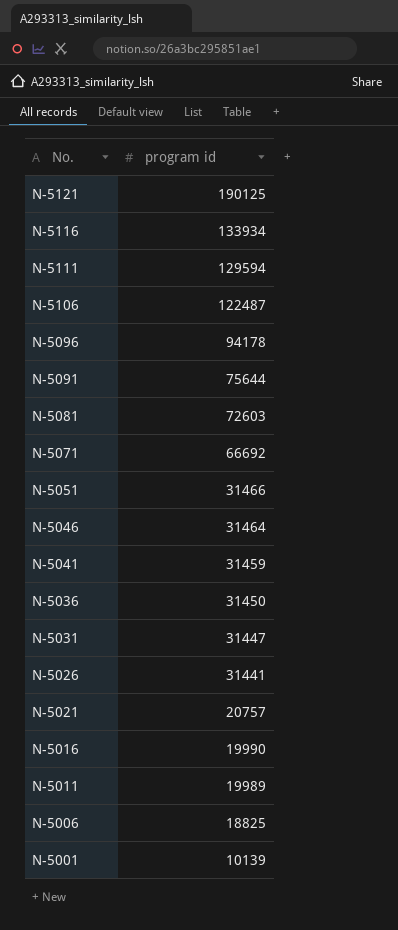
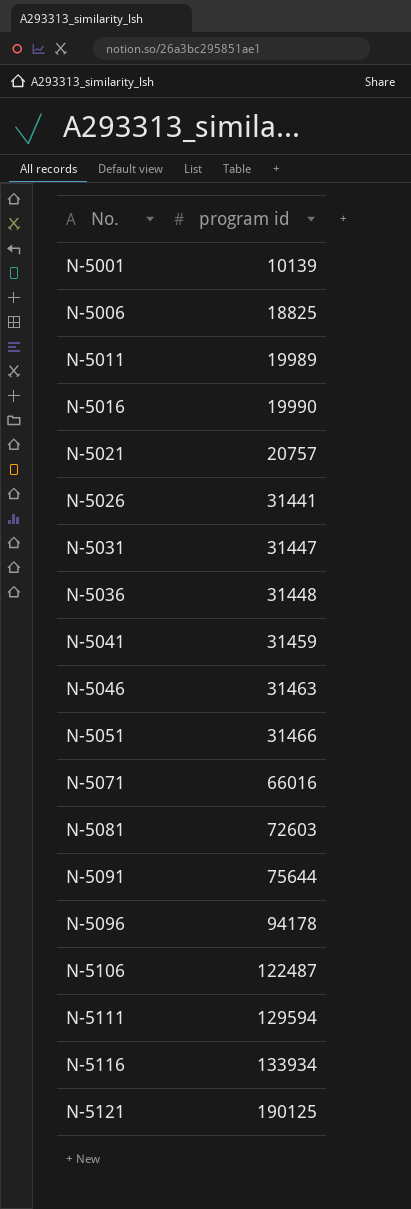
row order: No. descending -> No. ascending
N-5036 | program id: 31450 -> 31448
N-5046 | program id: 31464 -> 31463
N-5071 | program id: 66692 -> 66016

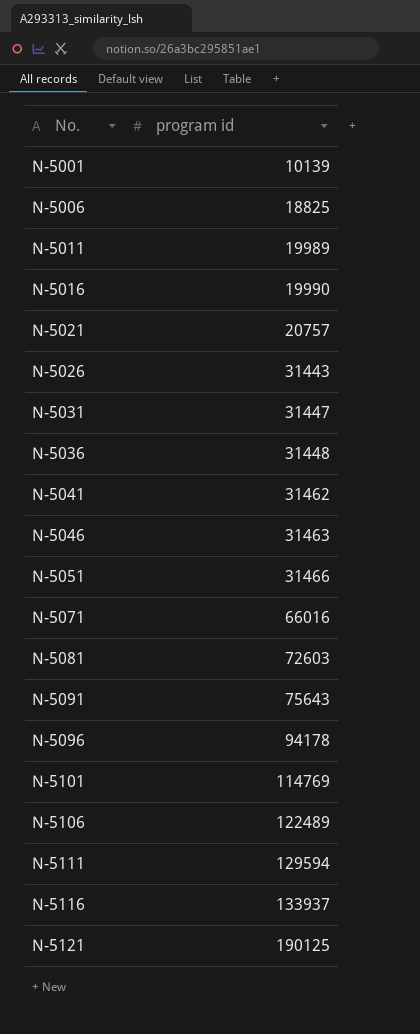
N-5026 | program id: 31441 -> 31443
N-5041 | program id: 31459 -> 31462
N-5091 | program id: 75644 -> 75643
row N-5101: none -> 114769
N-5106 | program id: 122487 -> 122489
N-5116 | program id: 133934 -> 133937

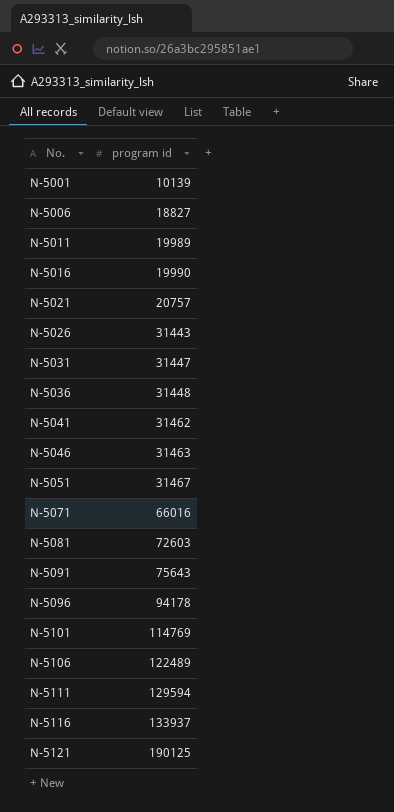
N-5006 | program id: 18825 -> 18827
N-5051 | program id: 31466 -> 31467

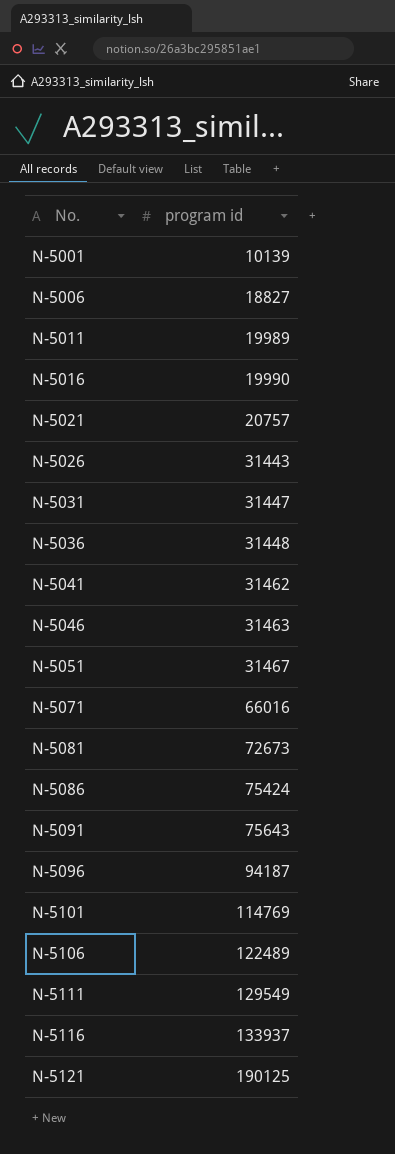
N-5081 | program id: 72603 -> 72673
row N-5086: none -> 75424
N-5096 | program id: 94178 -> 94187
N-5111 | program id: 129594 -> 129549

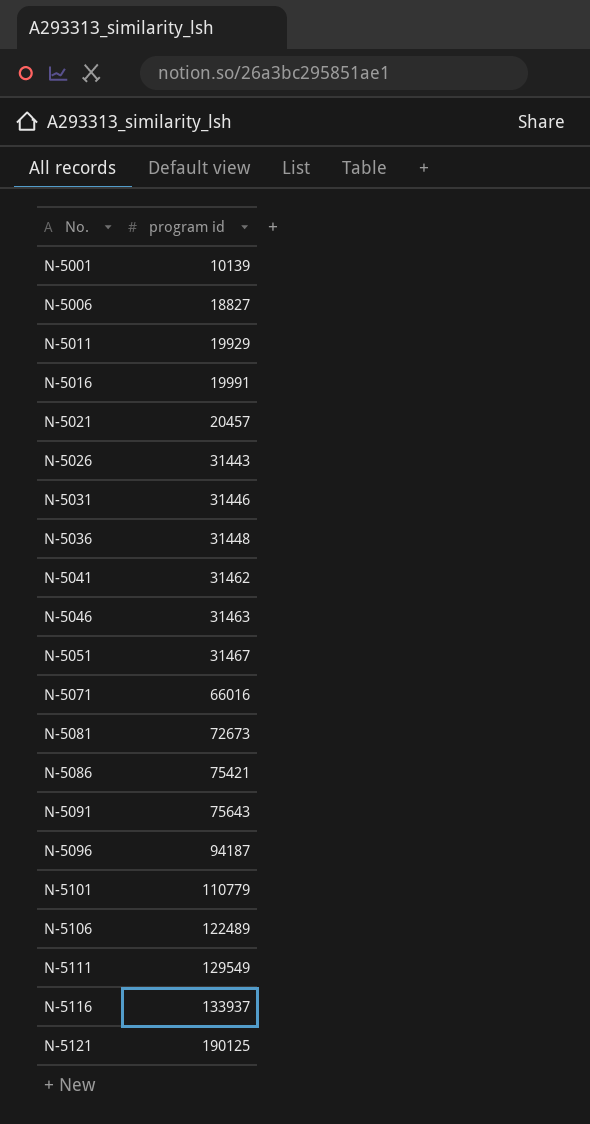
N-5011 | program id: 19989 -> 19929
N-5016 | program id: 19990 -> 19991
N-5021 | program id: 20757 -> 20457
N-5031 | program id: 31447 -> 31446
N-5086 | program id: 75424 -> 75421
N-5101 | program id: 114769 -> 110779

